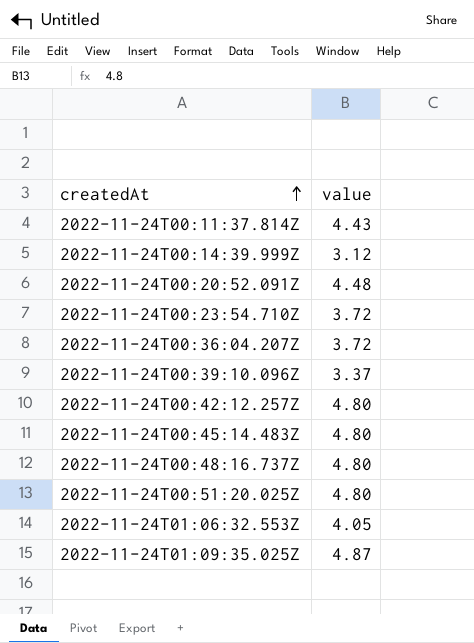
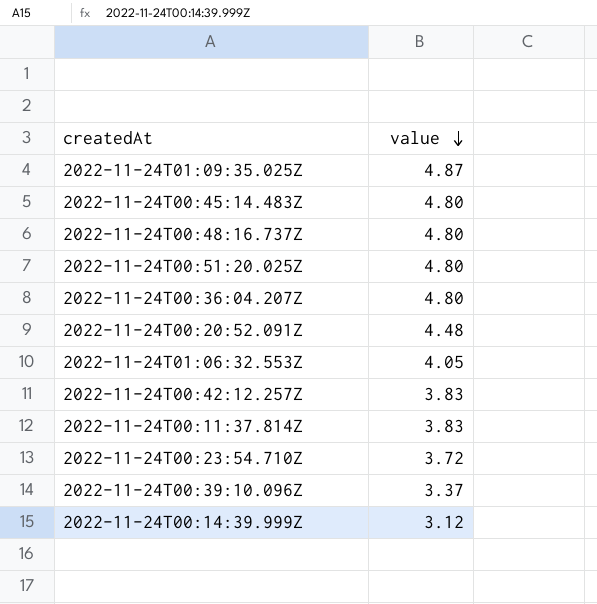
row order: createdAt ascending -> value descending
2022-11-24T00:36:04.207Z | value: 3.72 -> 4.80
2022-11-24T00:42:12.257Z | value: 4.80 -> 3.83
2022-11-24T00:11:37.814Z | value: 4.43 -> 3.83

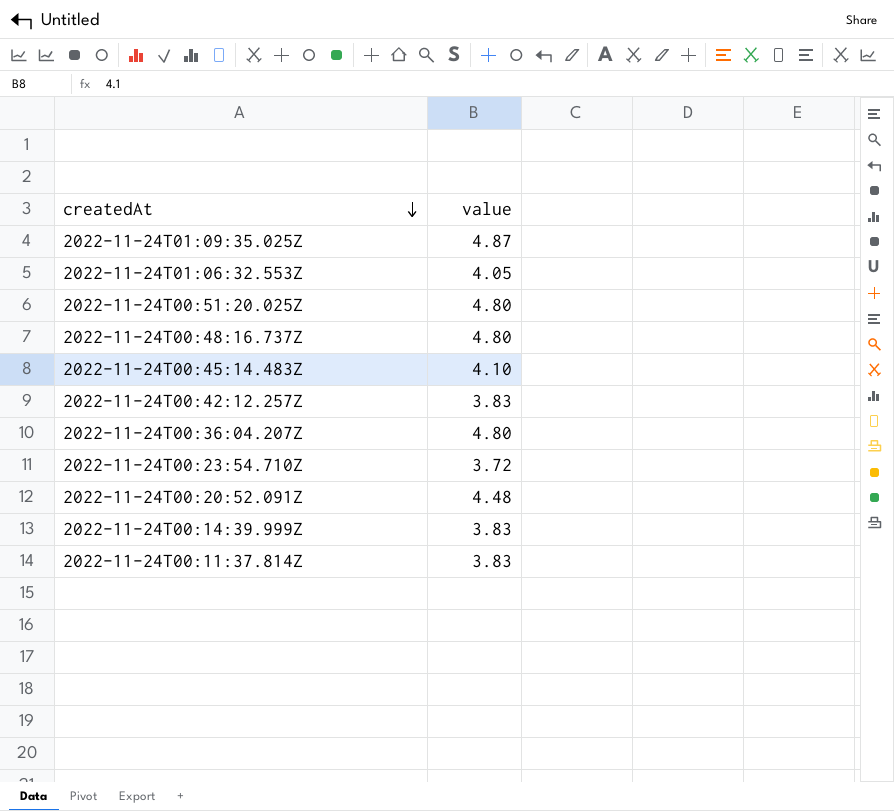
row order: value descending -> createdAt descending
row 2022-11-24T00:39:10.096Z: 3.37 -> none
2022-11-24T00:45:14.483Z | value: 4.80 -> 4.10
2022-11-24T00:14:39.999Z | value: 3.12 -> 3.83

